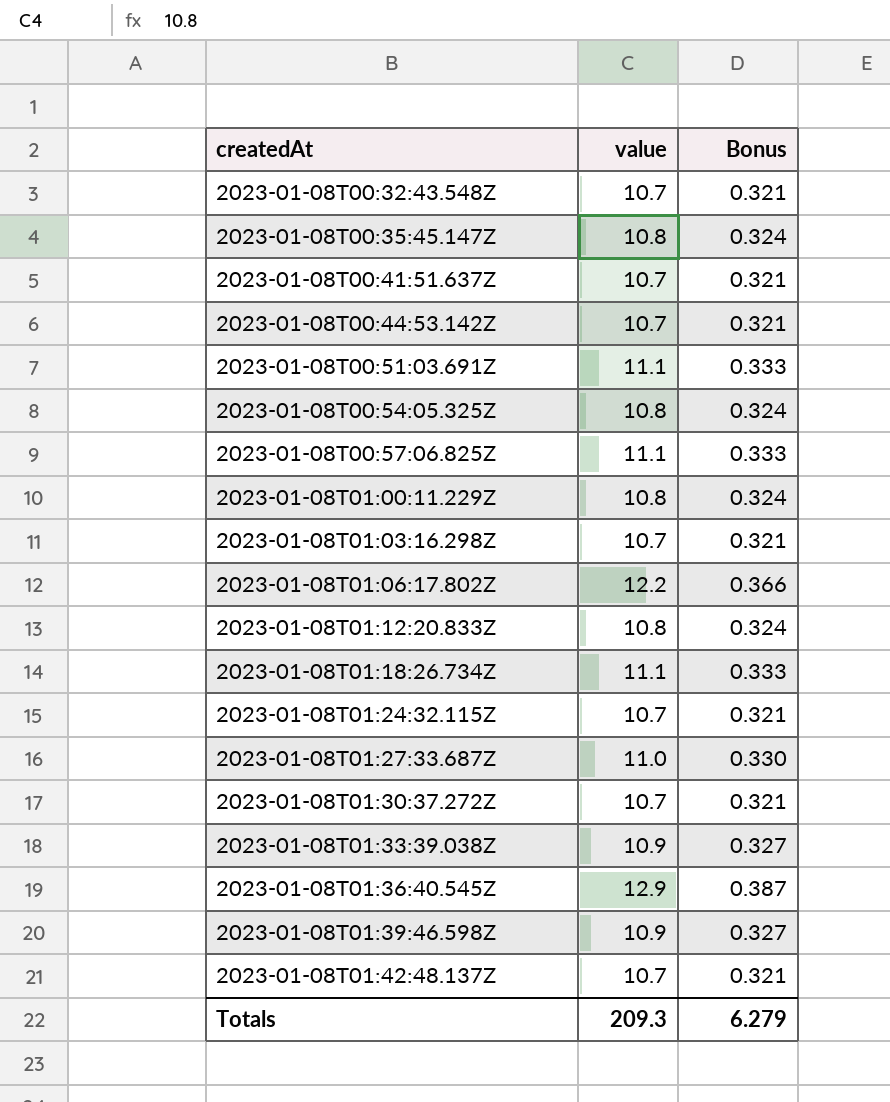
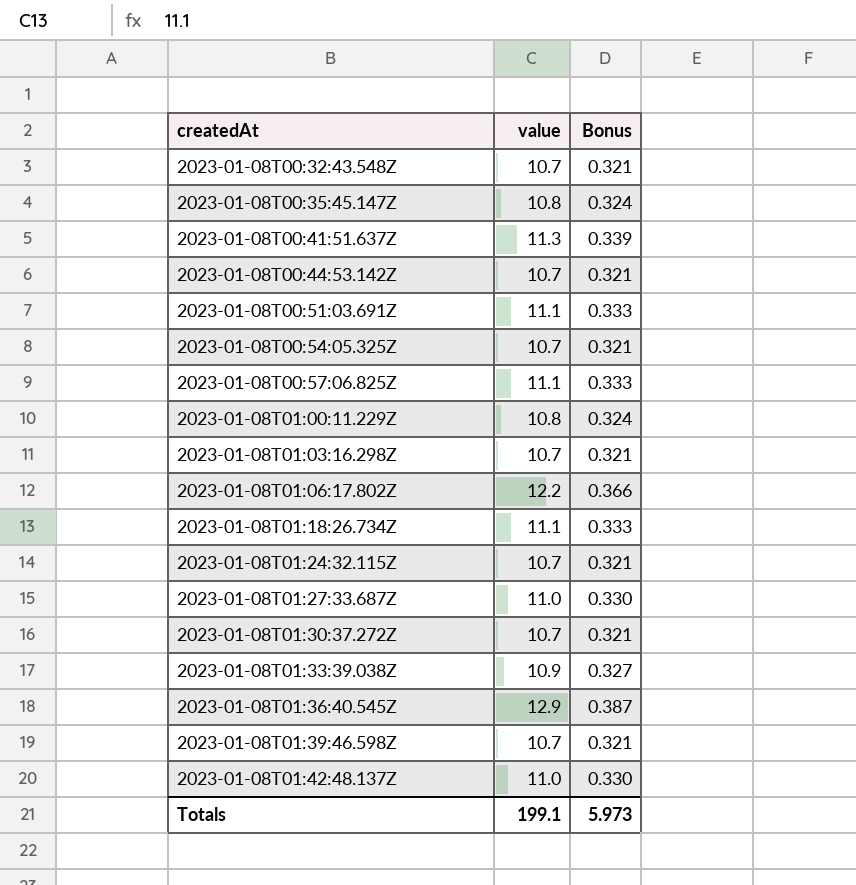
row 2023-01-08T01:12:20.833Z: 10.8 | 0.324 -> none
2023-01-08T00:41:51.637Z | value: 10.7 -> 11.3
2023-01-08T00:41:51.637Z | Bonus: 0.321 -> 0.339
2023-01-08T00:54:05.325Z | value: 10.8 -> 10.7
2023-01-08T00:54:05.325Z | Bonus: 0.324 -> 0.321
2023-01-08T01:39:46.598Z | value: 10.9 -> 10.7
2023-01-08T01:39:46.598Z | Bonus: 0.327 -> 0.321
2023-01-08T01:42:48.137Z | value: 10.7 -> 11.0
2023-01-08T01:42:48.137Z | Bonus: 0.321 -> 0.330
Totals | value: 209.3 -> 199.1
Totals | Bonus: 6.279 -> 5.973

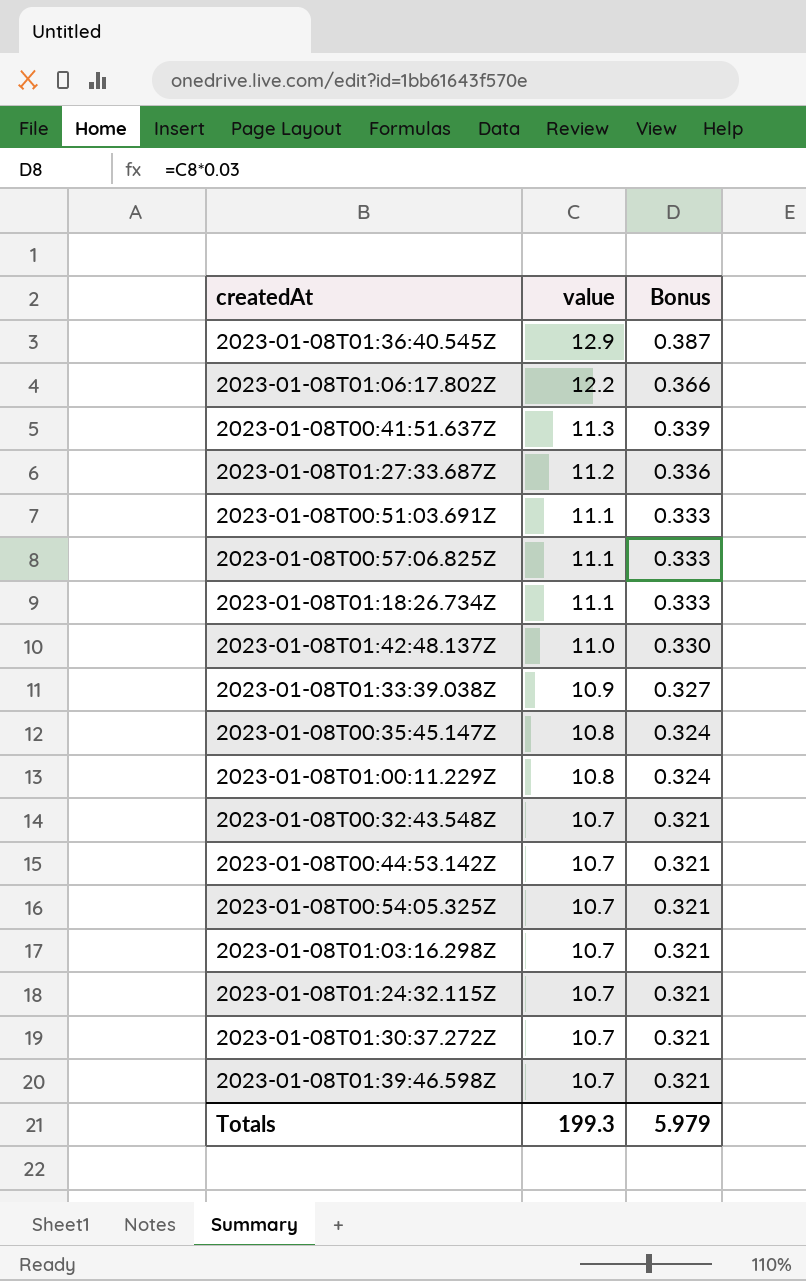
row order: createdAt ascending -> value descending
2023-01-08T01:27:33.687Z | value: 11.0 -> 11.2
2023-01-08T01:27:33.687Z | Bonus: 0.330 -> 0.336
Totals | value: 199.1 -> 199.3
Totals | Bonus: 5.973 -> 5.979

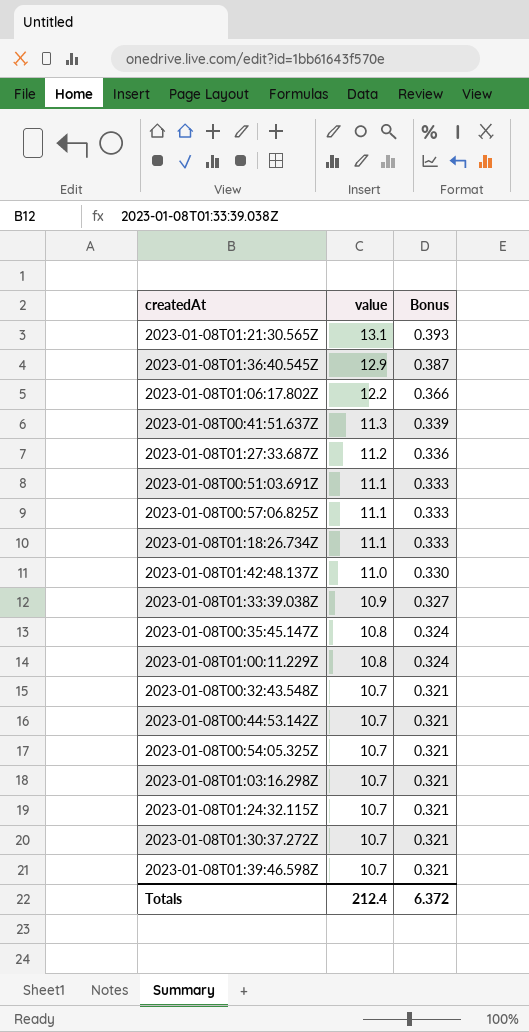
row 2023-01-08T01:21:30.565Z: none -> 13.1 | 0.393
Totals | value: 199.3 -> 212.4
Totals | Bonus: 5.979 -> 6.372

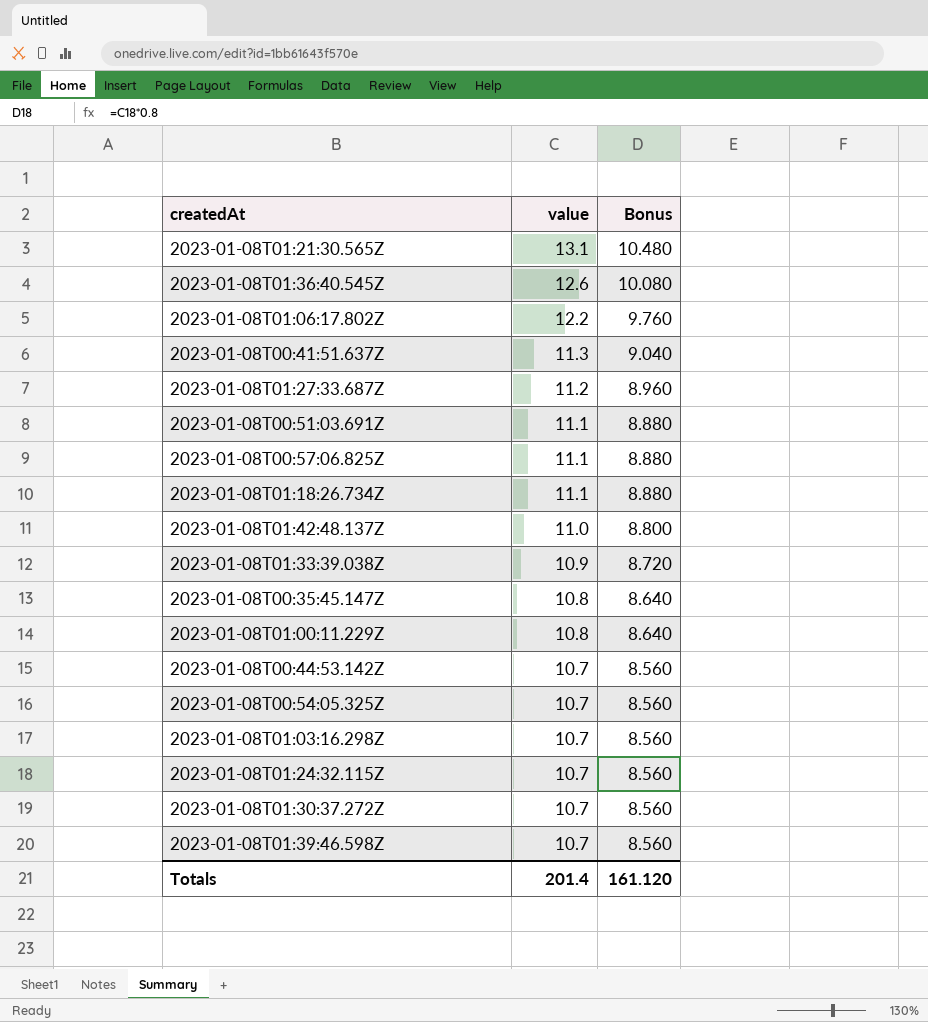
column Bonus | formula: [value] * 0.03 -> [value] * 0.8
row 2023-01-08T00:32:43.548Z: 10.7 | 0.321 -> none
2023-01-08T01:36:40.545Z | value: 12.9 -> 12.6
Totals | value: 212.4 -> 201.4
Totals | Bonus: 6.372 -> 161.120

